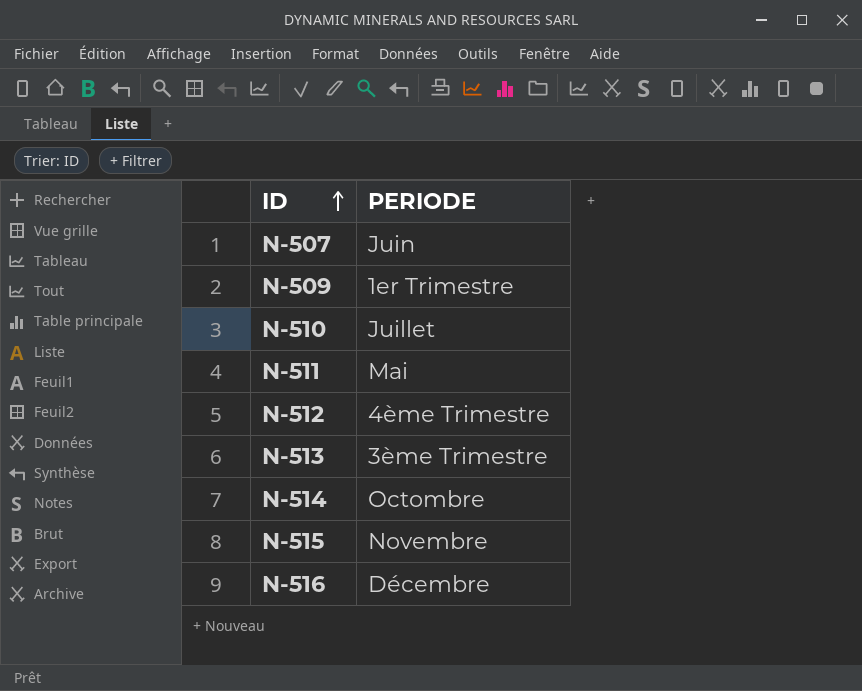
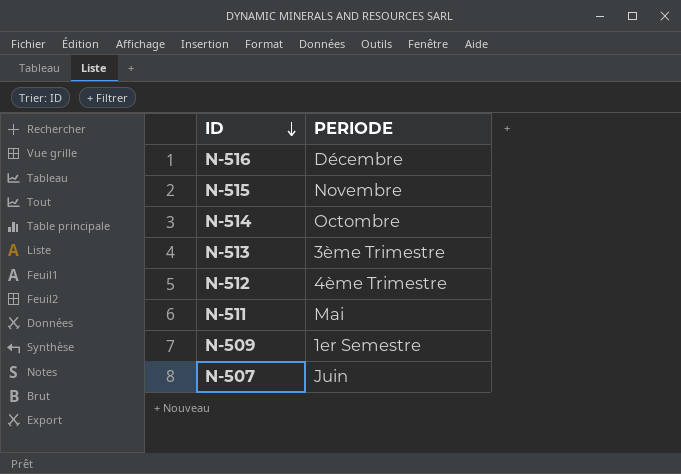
row order: ID ascending -> ID descending
row N-510: Juillet -> none
N-509 | PERIODE: 1er Trimestre -> 1er Semestre

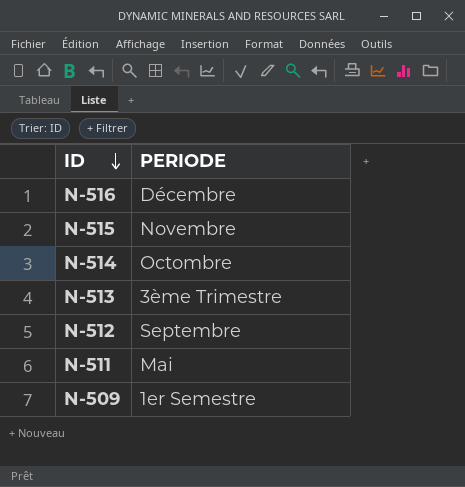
row N-507: Juin -> none
N-512 | PERIODE: 4ème Trimestre -> Septembre

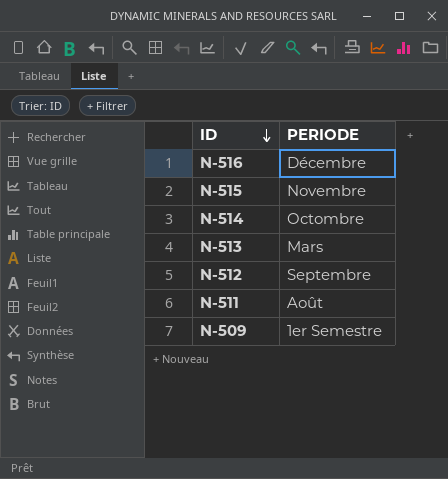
N-513 | PERIODE: 3ème Trimestre -> Mars
N-511 | PERIODE: Mai -> Août

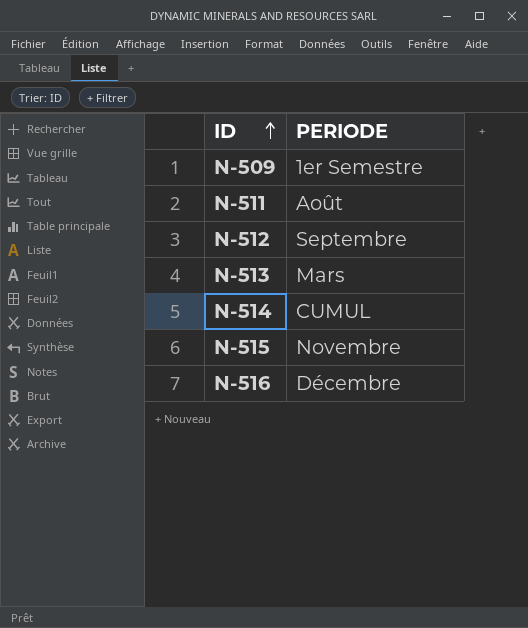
row order: ID descending -> ID ascending
N-514 | PERIODE: Octombre -> CUMUL

